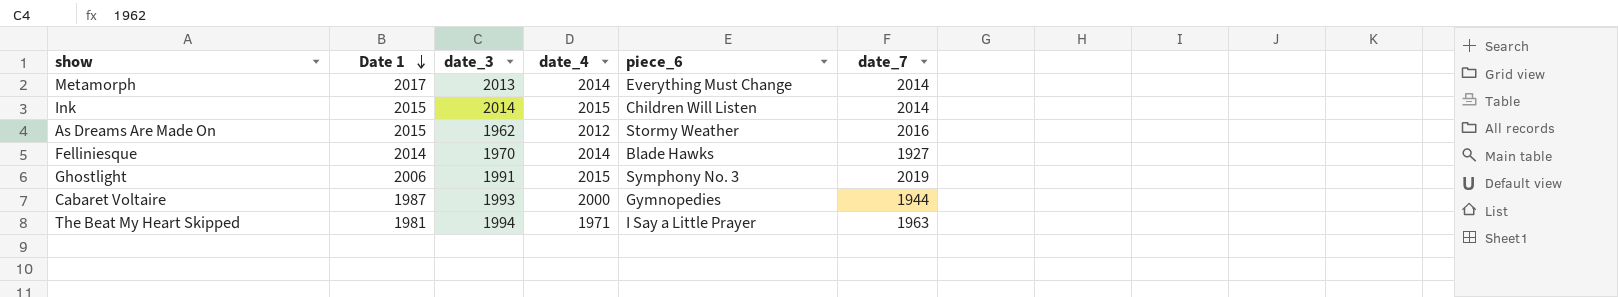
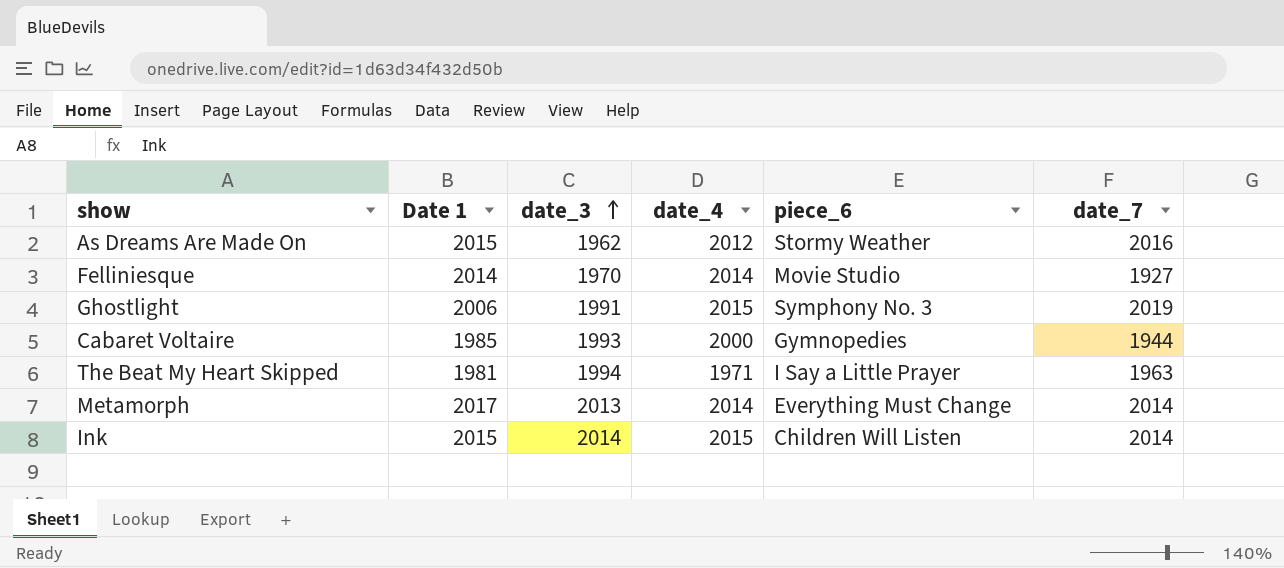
row order: Date 1 descending -> date_3 ascending
Felliniesque | piece_6: Blade Hawks -> Movie Studio
Cabaret Voltaire | Date 1: 1987 -> 1985

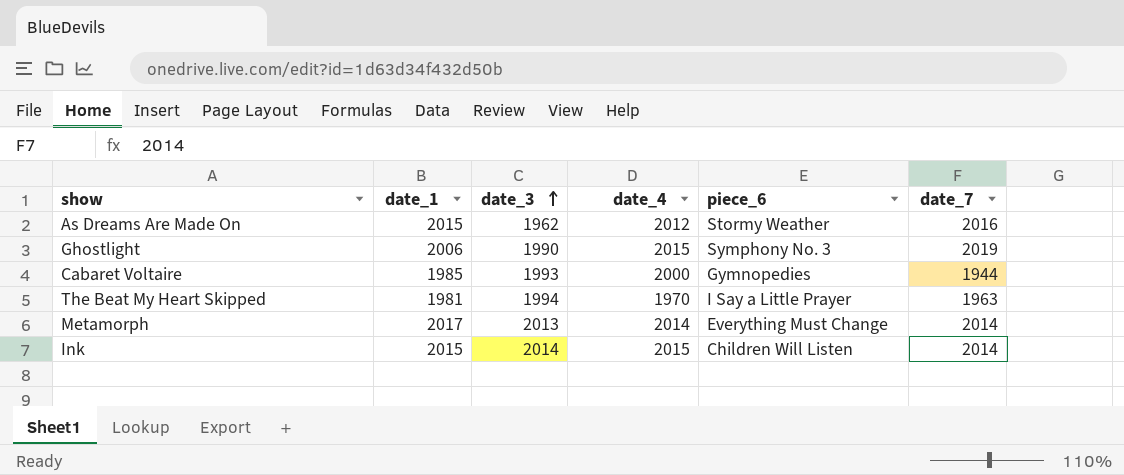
column name: Date 1 -> date_1
row Felliniesque: 2014 | 1970 | 2014 | Movie Studio | 1927 -> none
Ghostlight | date_3: 1991 -> 1990
The Beat My Heart Skipped | date_4: 1971 -> 1970

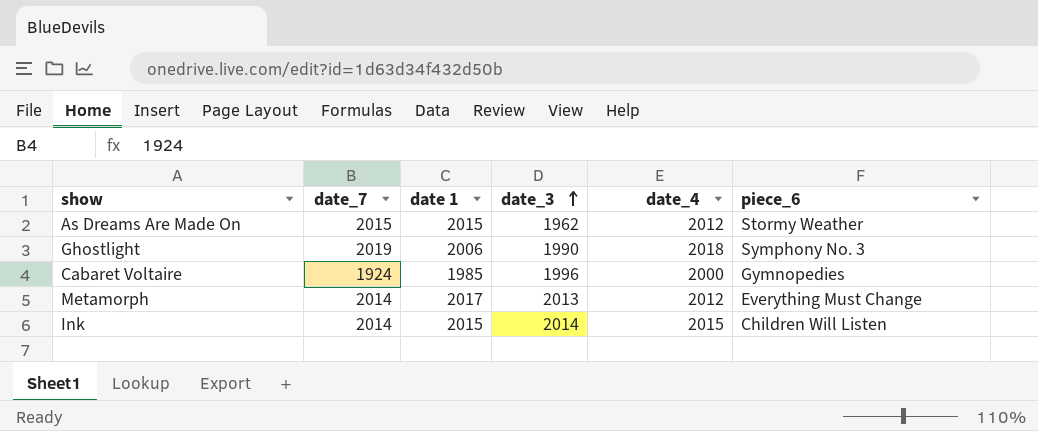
column date_7 | position: 6 -> 2
column name: date_1 -> date 1
row The Beat My Heart Skipped: 1981 | 1994 | 1970 | I Say a Little Prayer | 1963 -> none
As Dreams Are Made On | date_7: 2016 -> 2015
Ghostlight | date_4: 2015 -> 2018
Cabaret Voltaire | date_7: 1944 -> 1924
Cabaret Voltaire | date_3: 1993 -> 1996
Metamorph | date_4: 2014 -> 2012

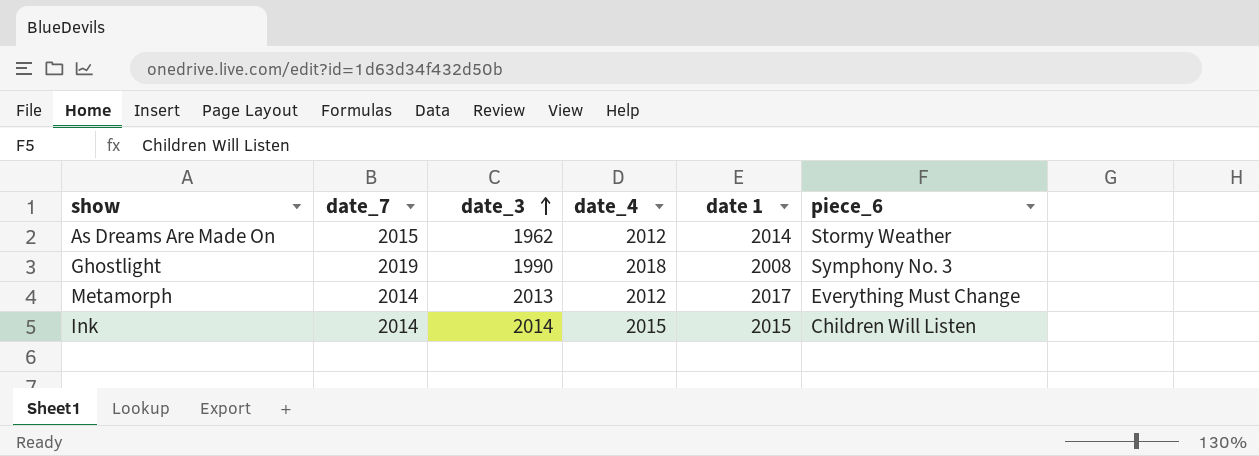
column date 1 | position: 3 -> 5
row Cabaret Voltaire: 1924 | 1985 | 1996 | 2000 | Gymnopedies -> none
As Dreams Are Made On | date 1: 2015 -> 2014
Ghostlight | date 1: 2006 -> 2008

